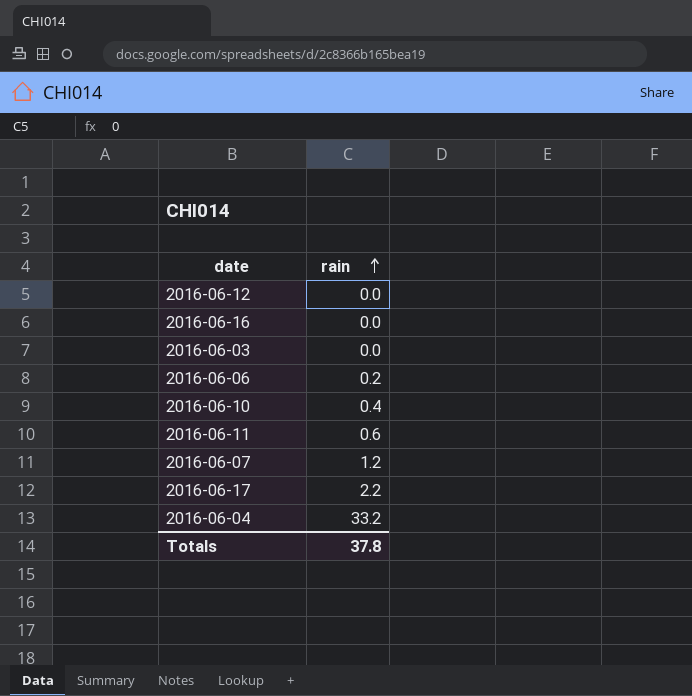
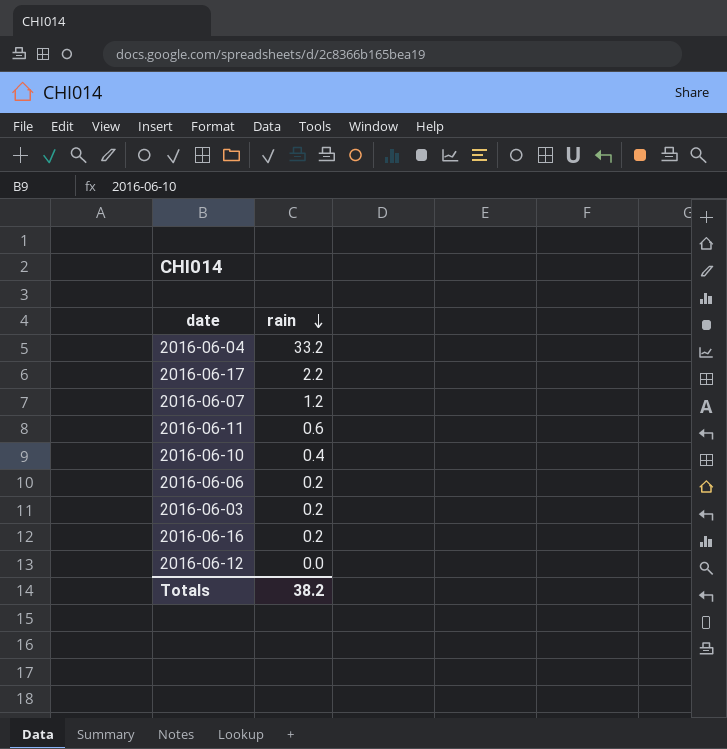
row order: rain ascending -> rain descending
2016-06-03 | rain: 0.0 -> 0.2
2016-06-16 | rain: 0.0 -> 0.2
Totals | rain: 37.8 -> 38.2

